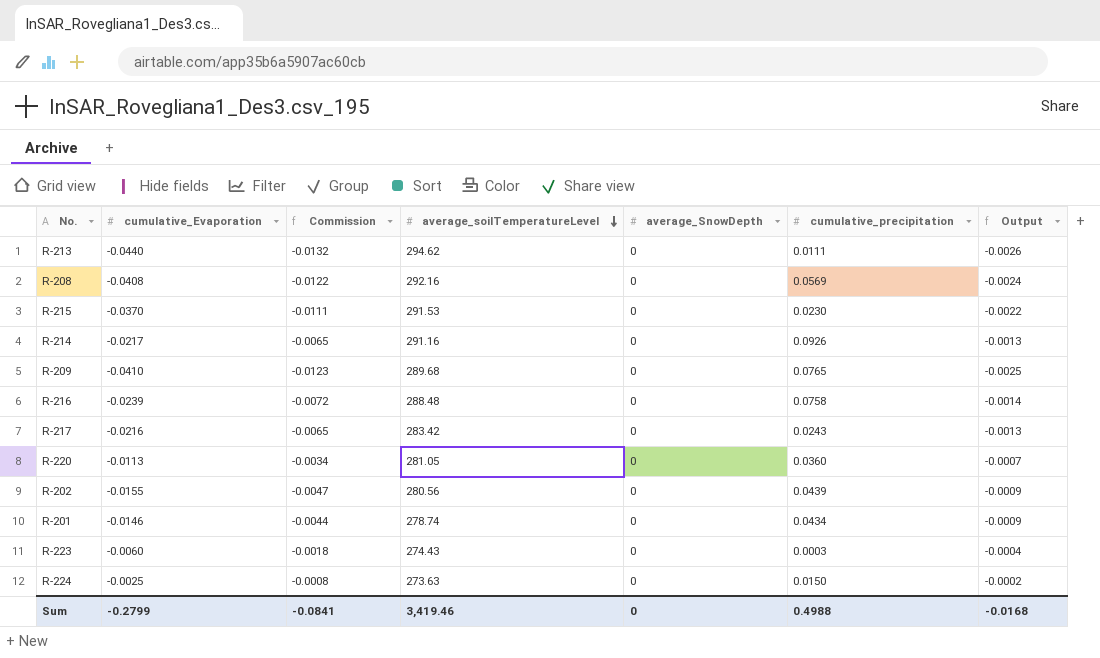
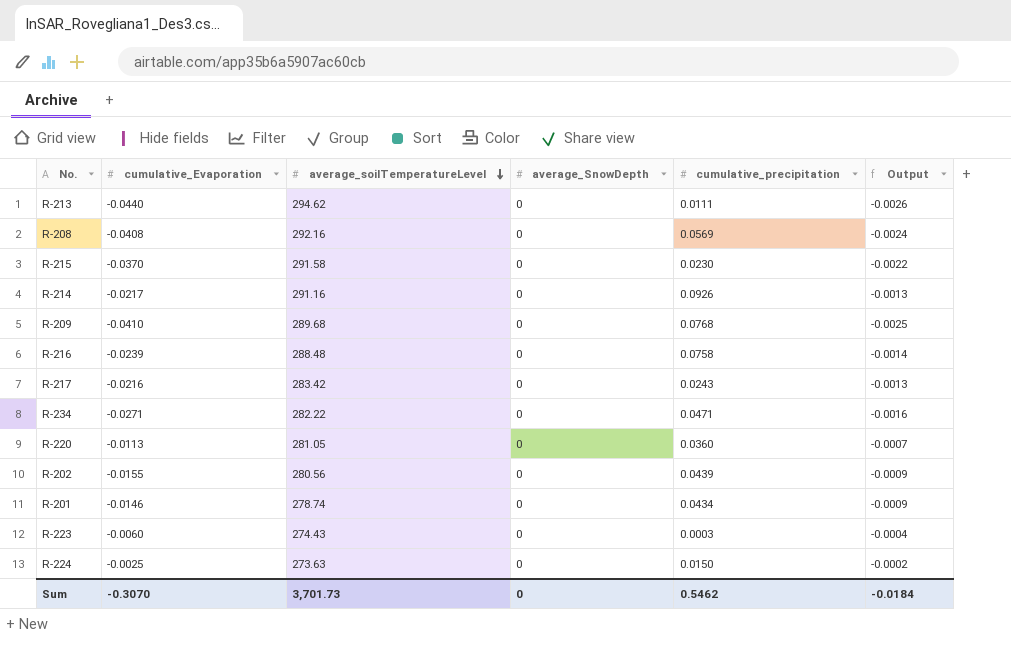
column Commission | formula: [cumulative_Evaporation] * 0.3 -> none
R-215 | average_soilTemperatureLevel: 291.53 -> 291.58
R-209 | cumulative_precipitation: 0.0765 -> 0.0768
row R-234: none -> -0.0271 | 282.22 | 0 | 0.0471 | -0.0016
Sum | cumulative_Evaporation: -0.2799 -> -0.3070
Sum | average_soilTemperatureLevel: 3,419.46 -> 3,701.73
Sum | cumulative_precipitation: 0.4988 -> 0.5462
Sum | Output: -0.0168 -> -0.0184

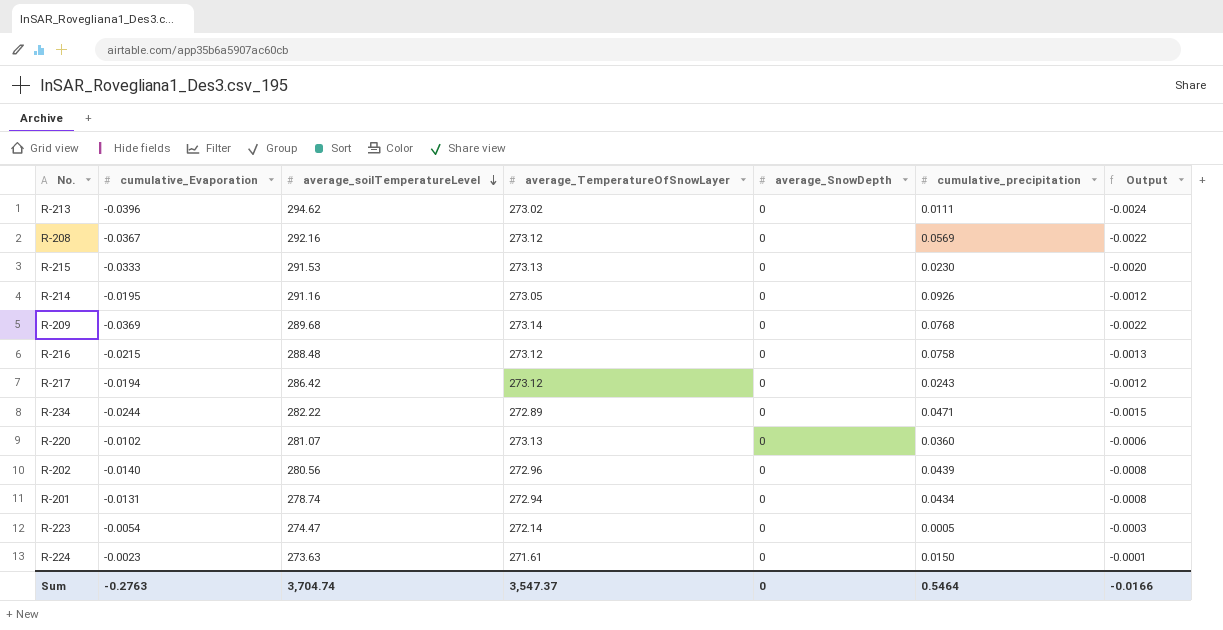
column average_TemperatureOfSnowLayer | position: none -> 4
R-213 | cumulative_Evaporation: -0.0440 -> -0.0396
R-213 | Output: -0.0026 -> -0.0024
R-208 | cumulative_Evaporation: -0.0408 -> -0.0367
R-208 | Output: -0.0024 -> -0.0022
R-215 | cumulative_Evaporation: -0.0370 -> -0.0333
R-215 | average_soilTemperatureLevel: 291.58 -> 291.53
R-215 | Output: -0.0022 -> -0.0020
R-214 | cumulative_Evaporation: -0.0217 -> -0.0195
R-214 | Output: -0.0013 -> -0.0012
R-209 | cumulative_Evaporation: -0.0410 -> -0.0369
R-209 | Output: -0.0025 -> -0.0022
R-216 | cumulative_Evaporation: -0.0239 -> -0.0215
R-216 | Output: -0.0014 -> -0.0013
R-217 | cumulative_Evaporation: -0.0216 -> -0.0194
R-217 | average_soilTemperatureLevel: 283.42 -> 286.42
R-217 | Output: -0.0013 -> -0.0012
R-234 | cumulative_Evaporation: -0.0271 -> -0.0244
R-234 | Output: -0.0016 -> -0.0015
R-220 | cumulative_Evaporation: -0.0113 -> -0.0102
R-220 | average_soilTemperatureLevel: 281.05 -> 281.07
R-220 | Output: -0.0007 -> -0.0006
R-202 | cumulative_Evaporation: -0.0155 -> -0.0140
R-202 | Output: -0.0009 -> -0.0008
R-201 | cumulative_Evaporation: -0.0146 -> -0.0131
R-201 | Output: -0.0009 -> -0.0008
R-223 | cumulative_Evaporation: -0.0060 -> -0.0054
R-223 | average_soilTemperatureLevel: 274.43 -> 274.47
R-223 | cumulative_precipitation: 0.0003 -> 0.0005
R-223 | Output: -0.0004 -> -0.0003
R-224 | cumulative_Evaporation: -0.0025 -> -0.0023
R-224 | Output: -0.0002 -> -0.0001
Sum | cumulative_Evaporation: -0.3070 -> -0.2763
Sum | average_soilTemperatureLevel: 3,701.73 -> 3,704.74
Sum | cumulative_precipitation: 0.5462 -> 0.5464
Sum | Output: -0.0184 -> -0.0166

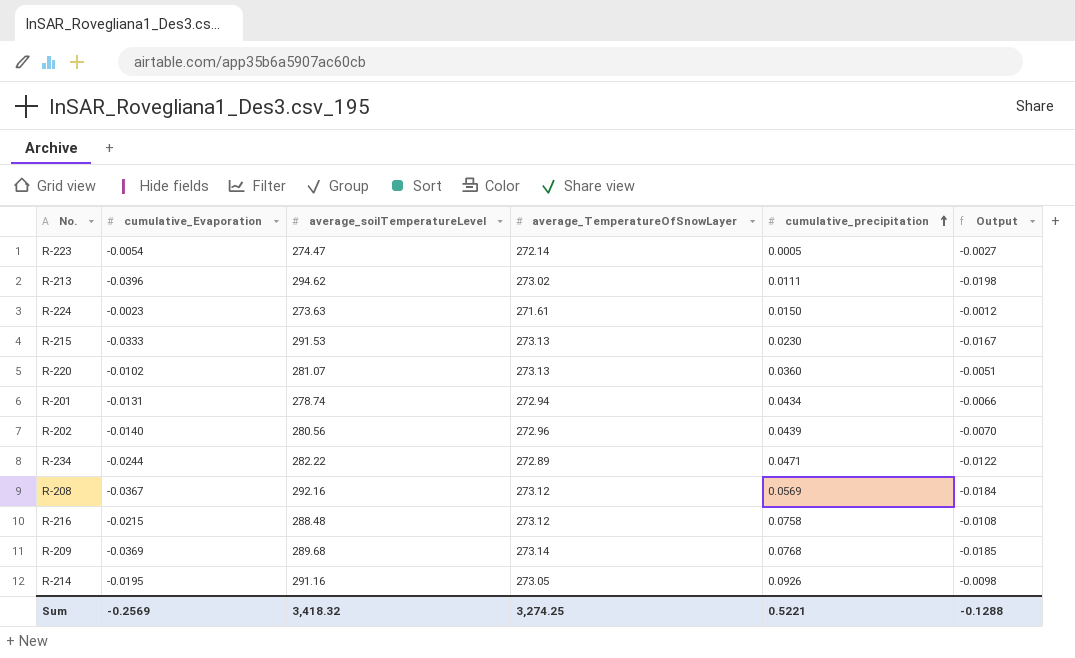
row order: average_soilTemperatureLevel descending -> cumulative_precipitation ascending
column average_SnowDepth | position: 5 -> none
column Output | formula: [cumulative_Evaporation] * 0.06 -> [cumulative_Evaporation] * 0.5
row R-217: -0.0194 | 286.42 | 273.12 | 0 | 0.0243 | -0.0012 -> none
Sum | cumulative_Evaporation: -0.2763 -> -0.2569
Sum | average_soilTemperatureLevel: 3,704.74 -> 3,418.32
Sum | average_TemperatureOfSnowLayer: 3,547.37 -> 3,274.25
Sum | cumulative_precipitation: 0.5464 -> 0.5221
Sum | Output: -0.0166 -> -0.1288

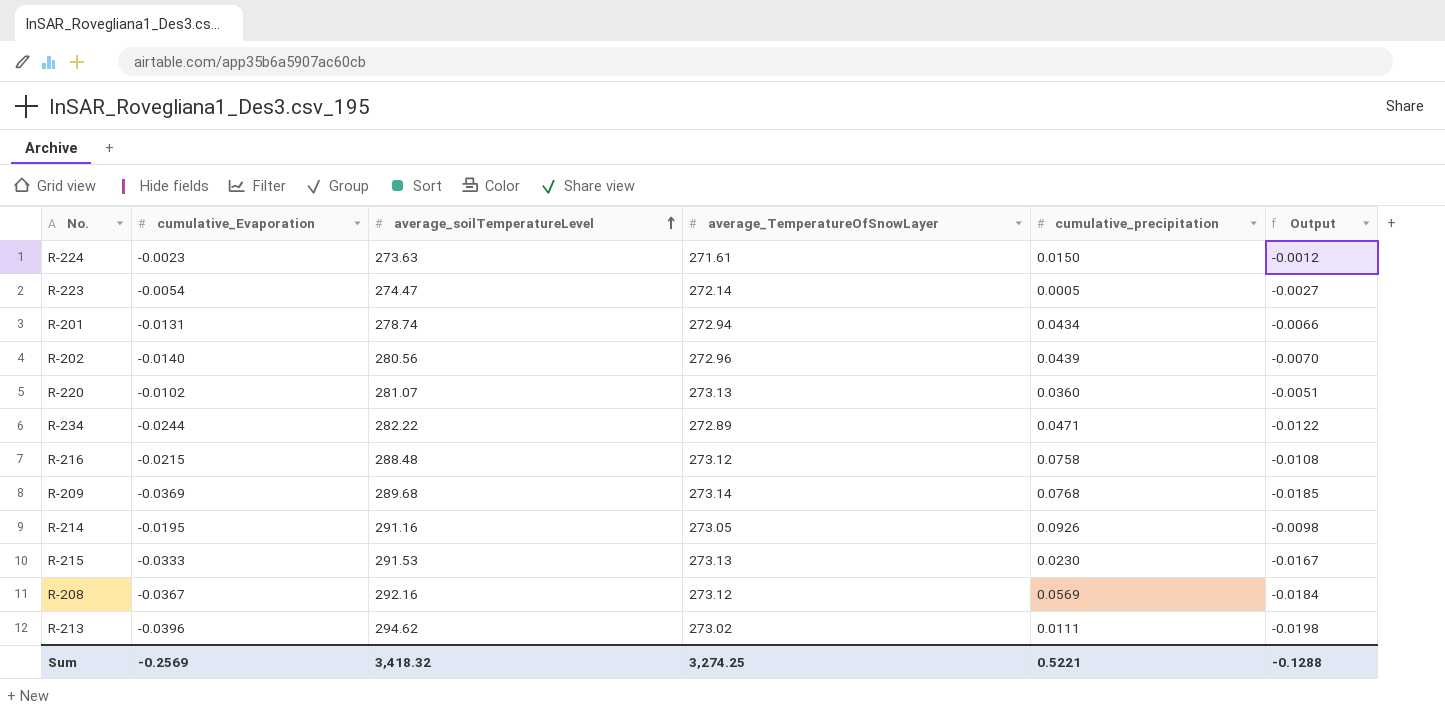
row order: cumulative_precipitation ascending -> average_soilTemperatureLevel ascending

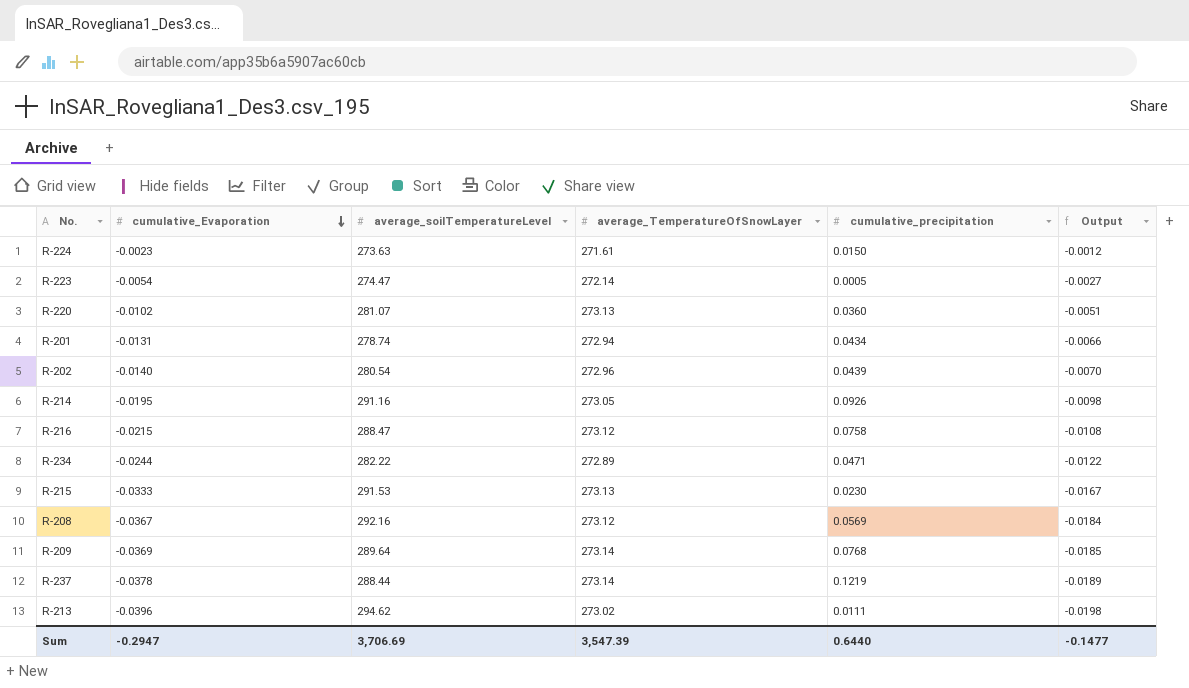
row order: average_soilTemperatureLevel ascending -> cumulative_Evaporation descending
R-202 | average_soilTemperatureLevel: 280.56 -> 280.54
R-216 | average_soilTemperatureLevel: 288.48 -> 288.47
R-209 | average_soilTemperatureLevel: 289.68 -> 289.64
row R-237: none -> -0.0378 | 288.44 | 273.14 | 0.1219 | -0.0189
Sum | cumulative_Evaporation: -0.2569 -> -0.2947
Sum | average_soilTemperatureLevel: 3,418.32 -> 3,706.69
Sum | average_TemperatureOfSnowLayer: 3,274.25 -> 3,547.39
Sum | cumulative_precipitation: 0.5221 -> 0.6440
Sum | Output: -0.1288 -> -0.1477

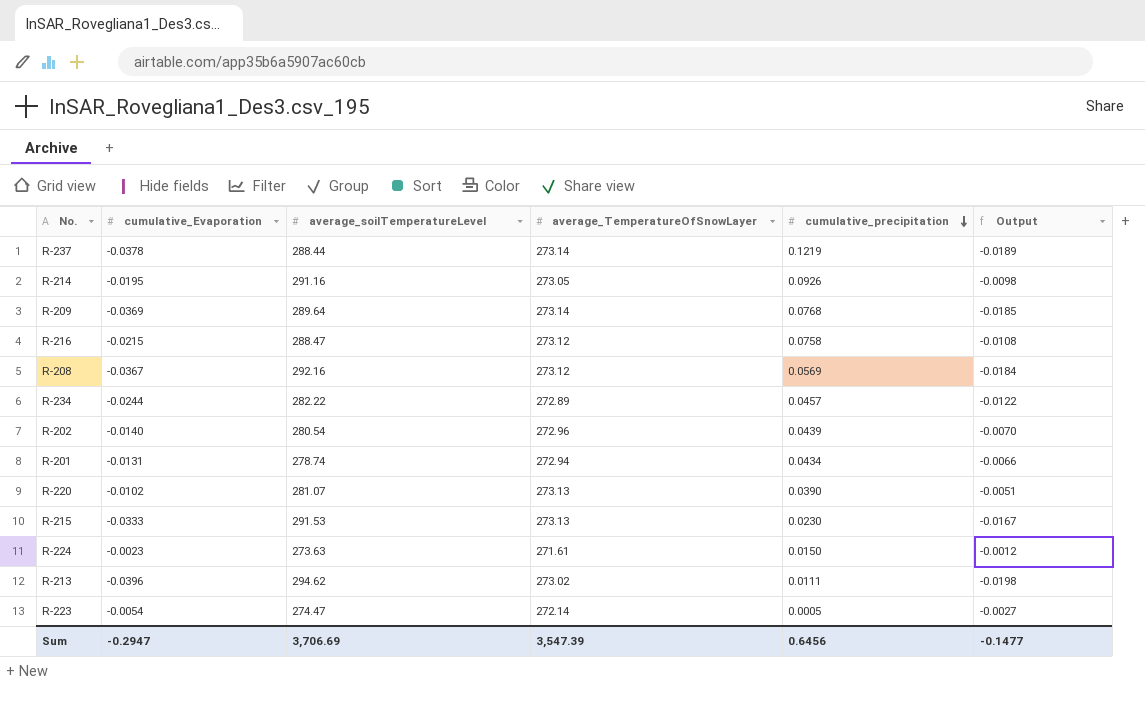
row order: cumulative_Evaporation descending -> cumulative_precipitation descending
R-234 | cumulative_precipitation: 0.0471 -> 0.0457
R-220 | cumulative_precipitation: 0.0360 -> 0.0390
Sum | cumulative_precipitation: 0.6440 -> 0.6456

